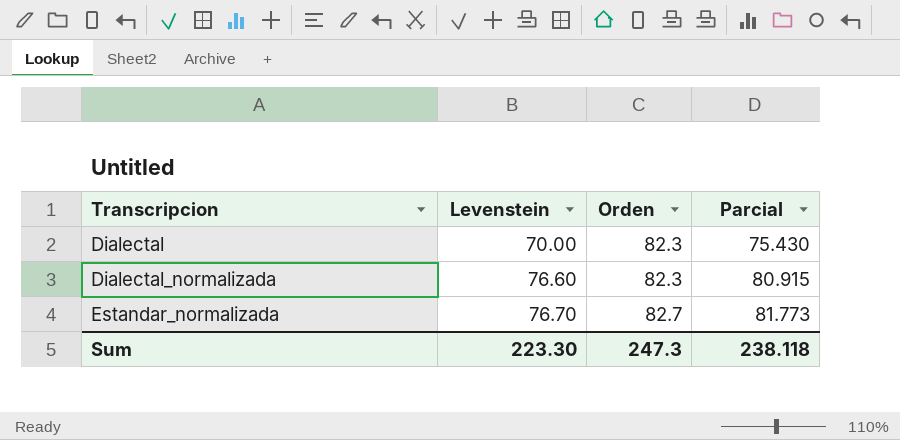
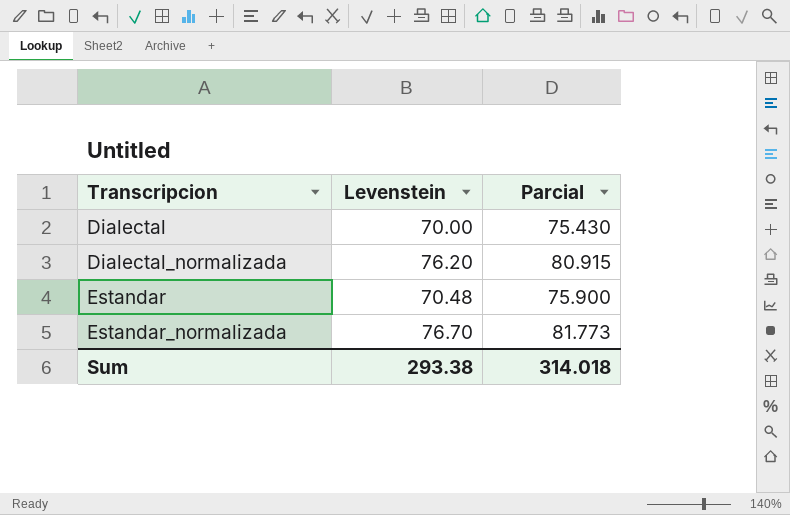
column Orden | position: 3 -> none
Dialectal_normalizada | Levenstein: 76.60 -> 76.20
row Estandar: none -> 70.48 | 75.900
Sum | Levenstein: 223.30 -> 293.38
Sum | Parcial: 238.118 -> 314.018

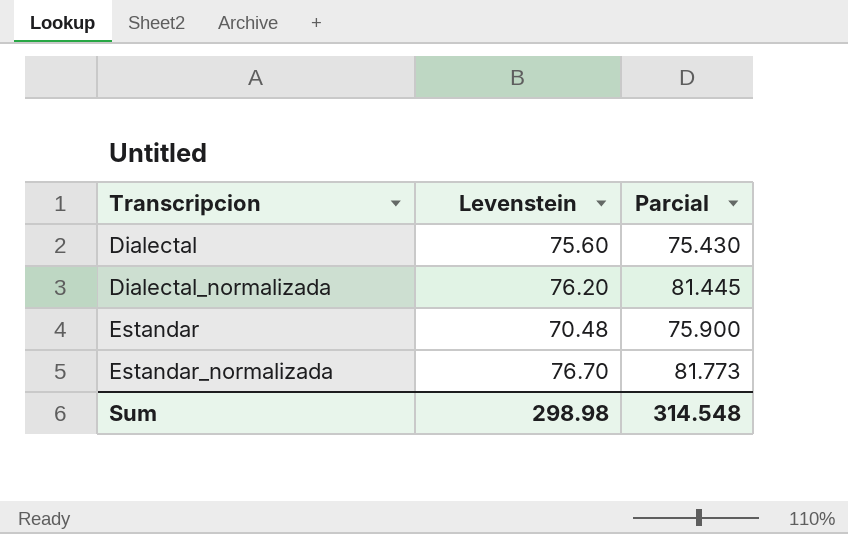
Dialectal | Levenstein: 70.00 -> 75.60
Dialectal_normalizada | Parcial: 80.915 -> 81.445
Sum | Levenstein: 293.38 -> 298.98
Sum | Parcial: 314.018 -> 314.548

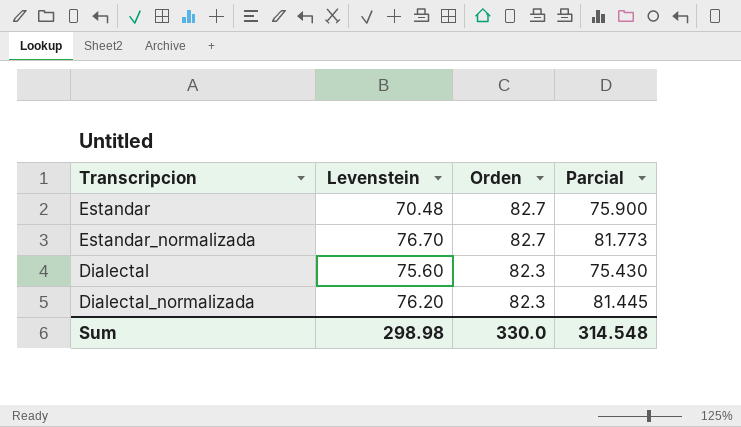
row order: Transcripcion ascending -> Orden descending
column Orden | position: none -> 3

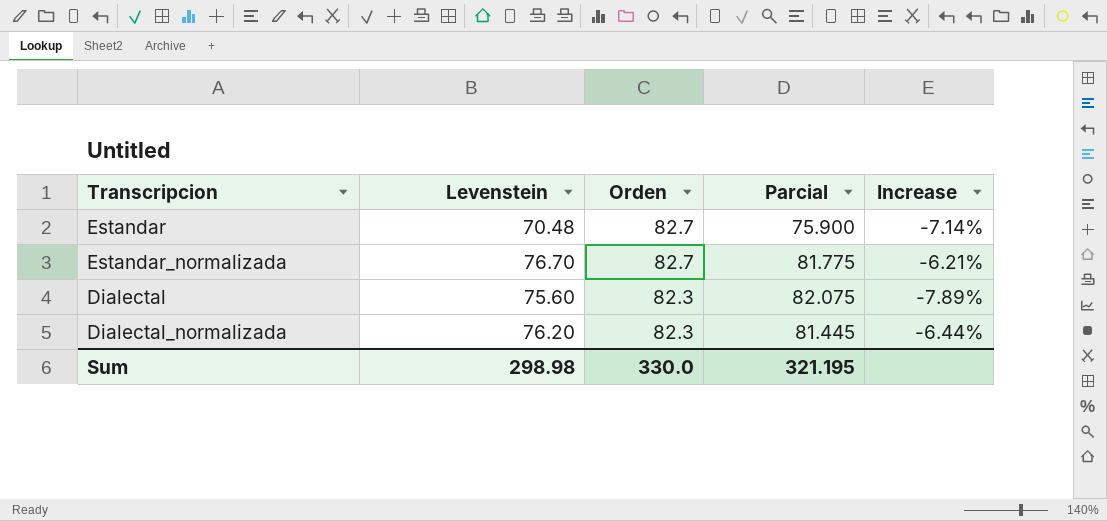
column Increase | formula: none -> ([Levenstein] - [Parcial]) / [Parcial]
Estandar_normalizada | Parcial: 81.773 -> 81.775
Dialectal | Parcial: 75.430 -> 82.075
Sum | Parcial: 314.548 -> 321.195

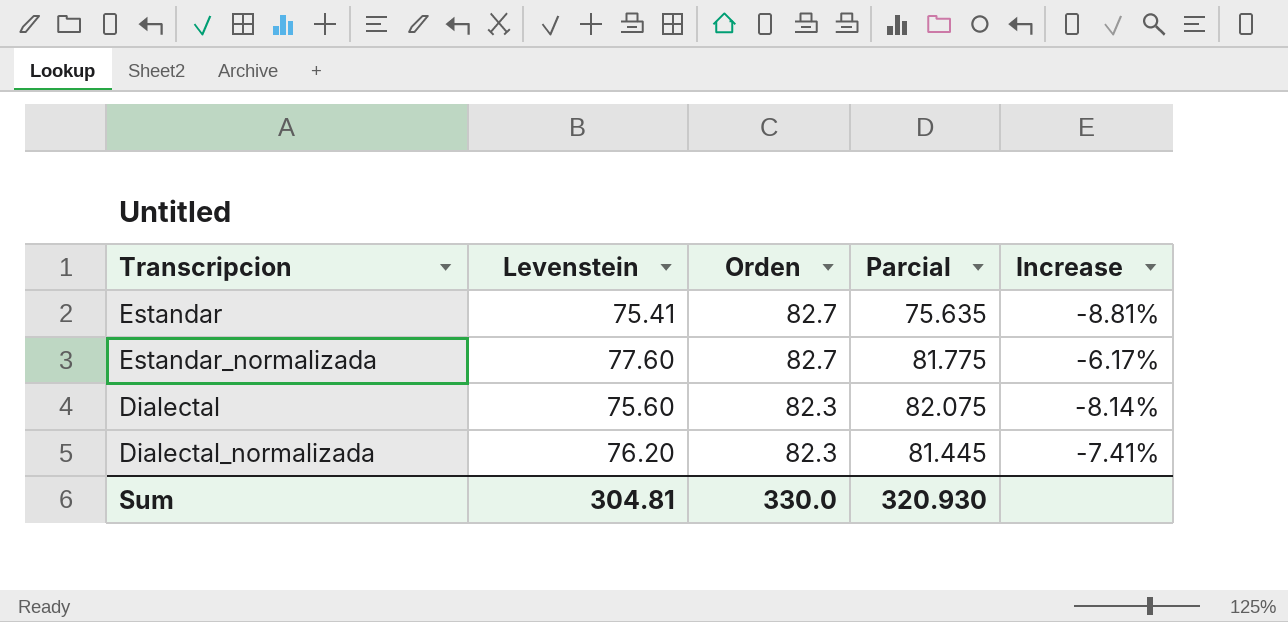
column Increase | formula: ([Levenstein] - [Parcial]) / [Parcial] -> ([Levenstein] - [Orden]) / [Orden]
Estandar | Levenstein: 70.48 -> 75.41
Estandar | Parcial: 75.900 -> 75.635
Estandar_normalizada | Levenstein: 76.70 -> 77.60
Sum | Levenstein: 298.98 -> 304.81
Sum | Parcial: 321.195 -> 320.930

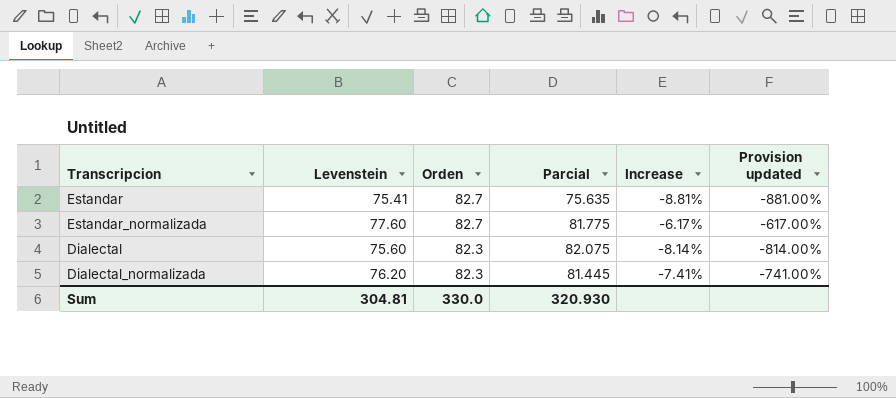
column Provision updated | formula: none -> [Increase] * 100

